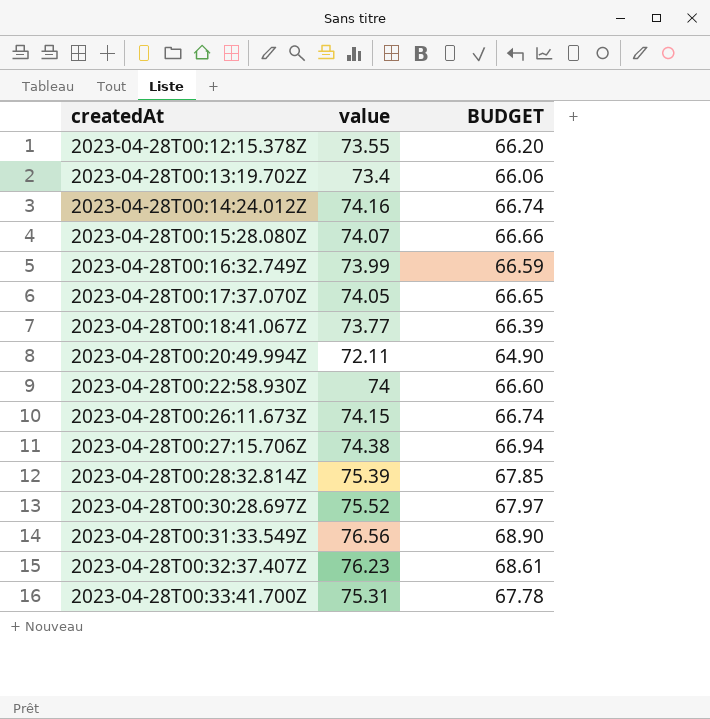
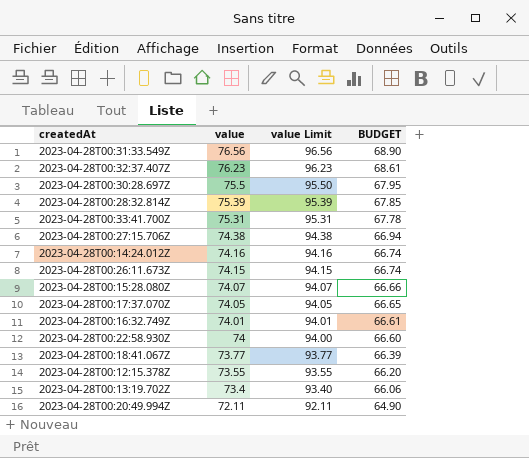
row order: createdAt ascending -> value descending
column value Limit | formula: none -> [value] + 20
2023-04-28T00:30:28.697Z | value: 75.52 -> 75.5
2023-04-28T00:30:28.697Z | BUDGET: 67.97 -> 67.95
2023-04-28T00:16:32.749Z | value: 73.99 -> 74.01
2023-04-28T00:16:32.749Z | BUDGET: 66.59 -> 66.61

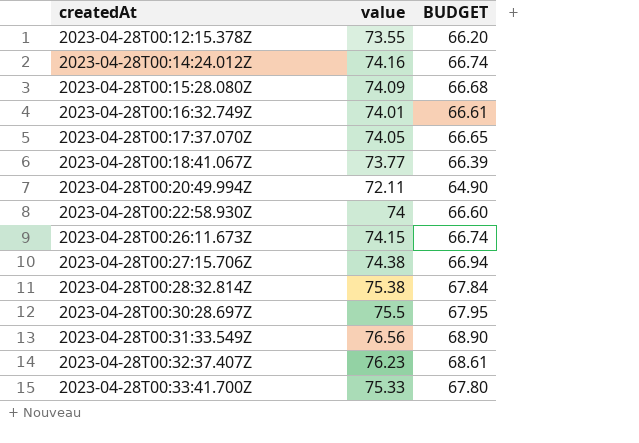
row order: value descending -> createdAt ascending
column value Limit | formula: [value] + 20 -> none
row 2023-04-28T00:13:19.702Z: 73.4 | 93.40 | 66.06 -> none
2023-04-28T00:15:28.080Z | value: 74.07 -> 74.09
2023-04-28T00:15:28.080Z | BUDGET: 66.66 -> 66.68
2023-04-28T00:28:32.814Z | value: 75.39 -> 75.38
2023-04-28T00:28:32.814Z | BUDGET: 67.85 -> 67.84
2023-04-28T00:33:41.700Z | value: 75.31 -> 75.33
2023-04-28T00:33:41.700Z | BUDGET: 67.78 -> 67.80

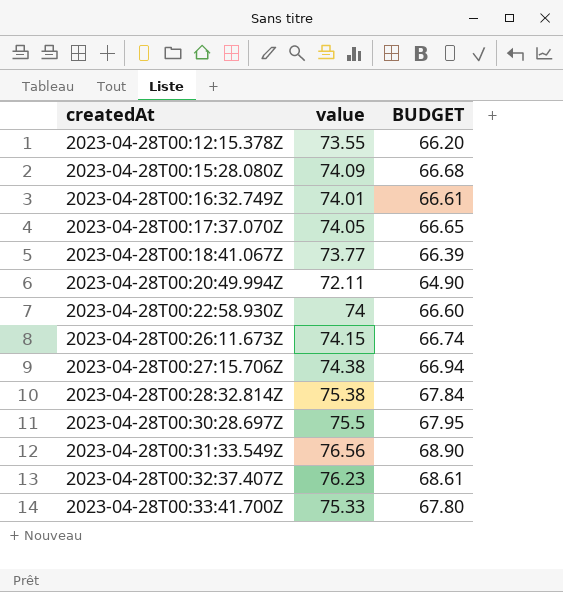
row 2023-04-28T00:14:24.012Z: 74.16 | 66.74 -> none

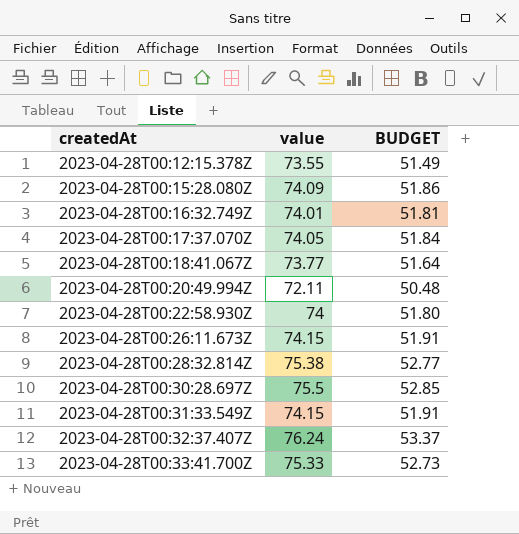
column BUDGET | formula: [value] * 0.9 -> [value] * 0.7
row 2023-04-28T00:27:15.706Z: 74.38 | 66.94 -> none
2023-04-28T00:31:33.549Z | value: 76.56 -> 74.15
2023-04-28T00:32:37.407Z | value: 76.23 -> 76.24

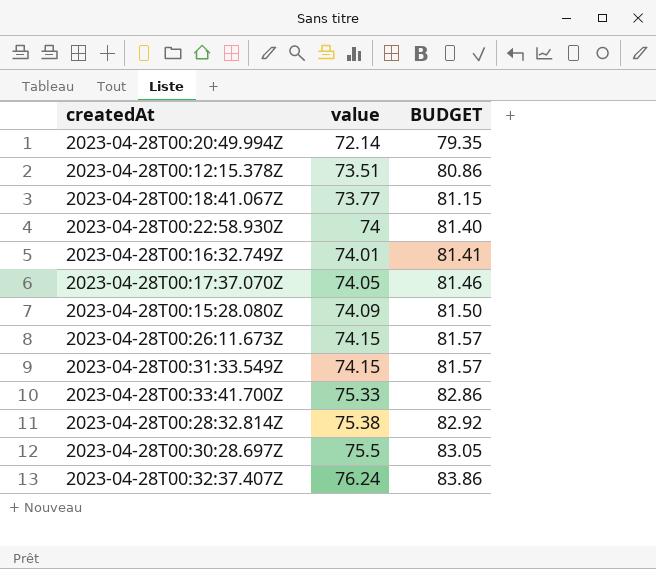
row order: createdAt ascending -> value ascending
column BUDGET | formula: [value] * 0.7 -> [value] * 1.1
2023-04-28T00:20:49.994Z | value: 72.11 -> 72.14
2023-04-28T00:12:15.378Z | value: 73.55 -> 73.51

